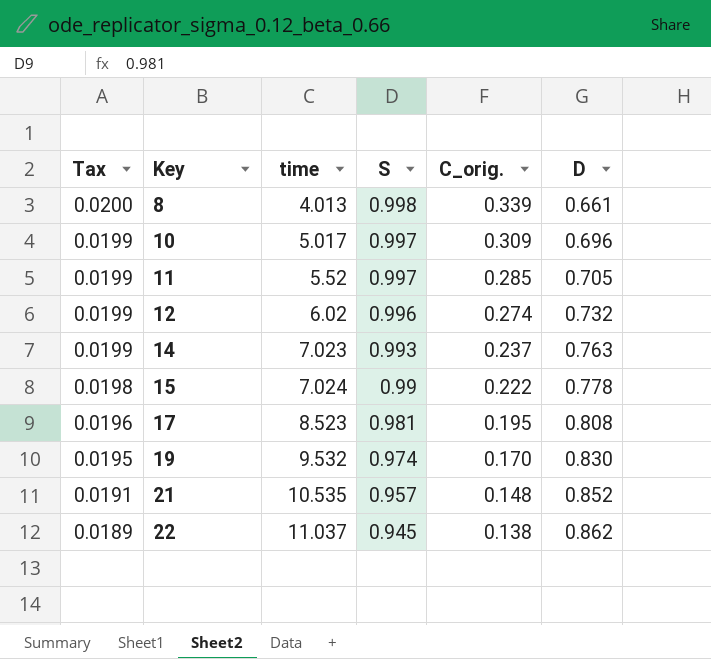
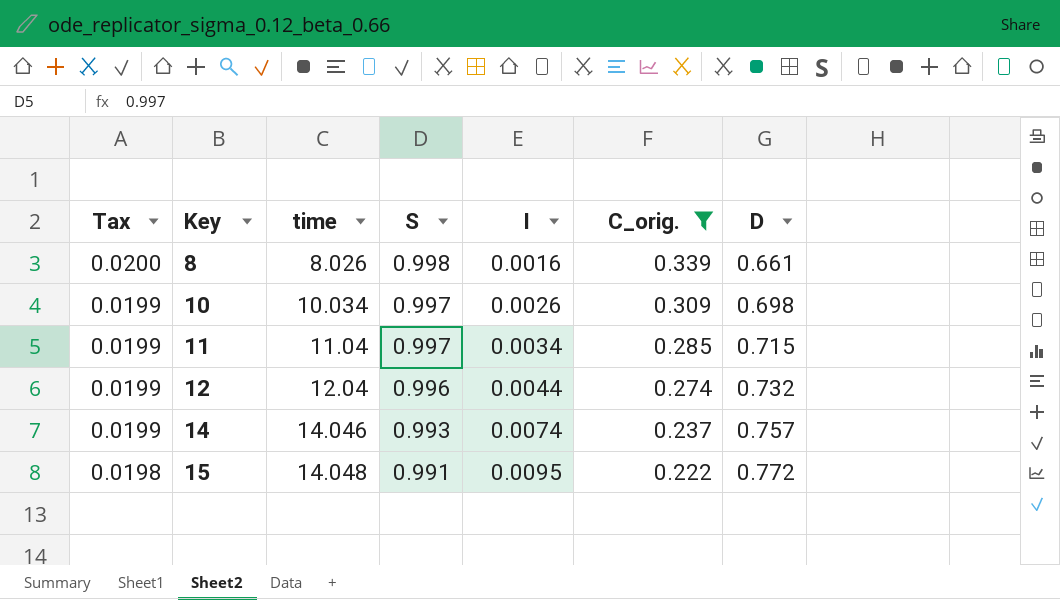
filter: none -> C_orig. >= 0.222
column I | position: none -> 5
8 | time: 4.013 -> 8.026
10 | time: 5.017 -> 10.034
10 | D: 0.696 -> 0.698
11 | time: 5.52 -> 11.04
11 | D: 0.705 -> 0.715
12 | time: 6.02 -> 12.04
14 | time: 7.023 -> 14.046
14 | D: 0.763 -> 0.757
15 | time: 7.024 -> 14.048
15 | S: 0.99 -> 0.991
15 | D: 0.778 -> 0.772

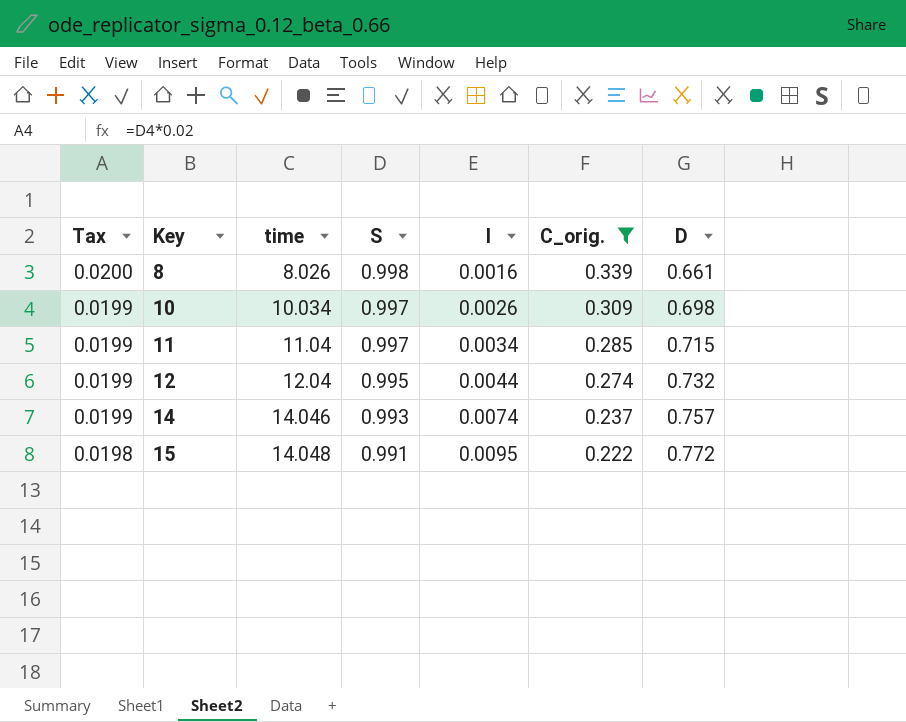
12 | S: 0.996 -> 0.995

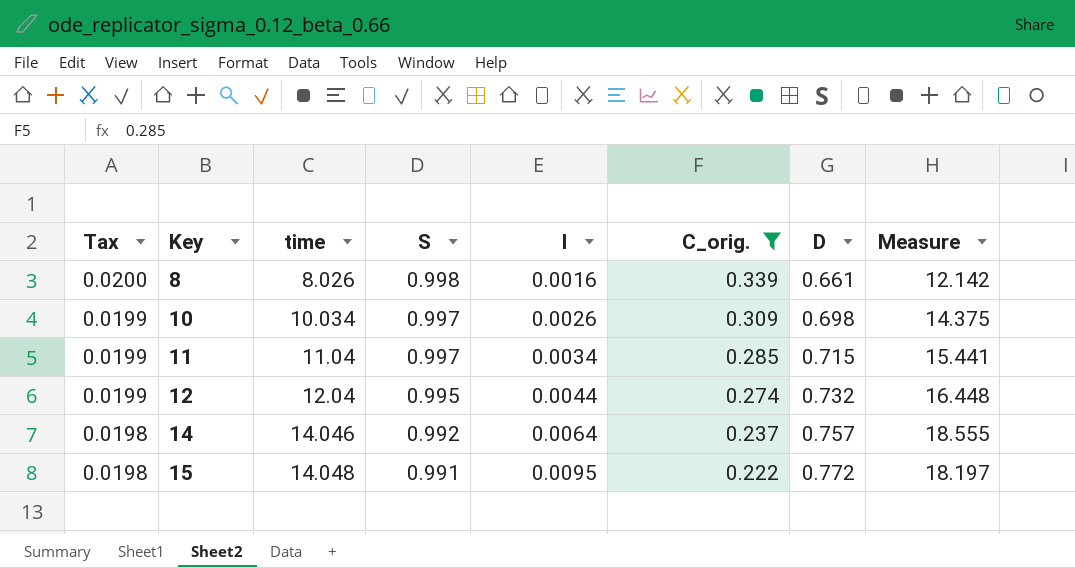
column Measure | formula: none -> [time] / [D]
14 | Tax: 0.0199 -> 0.0198
14 | S: 0.993 -> 0.992
14 | I: 0.0074 -> 0.0064

